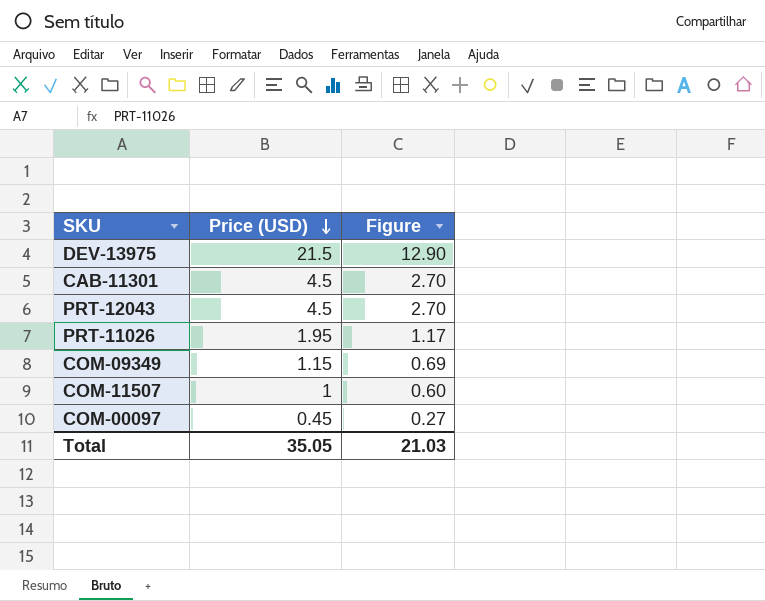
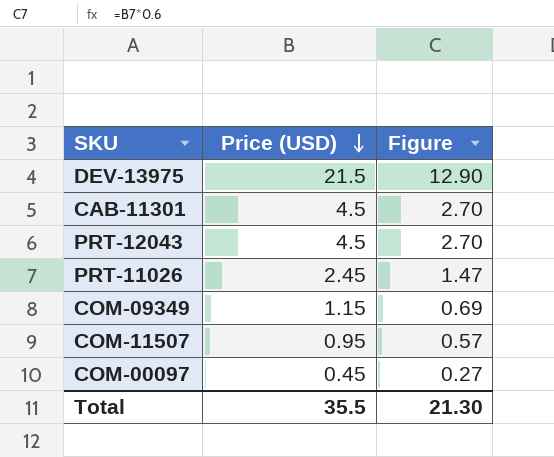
PRT-11026 | Price (USD): 1.95 -> 2.45
PRT-11026 | Figure: 1.17 -> 1.47
COM-11507 | Price (USD): 1 -> 0.95
COM-11507 | Figure: 0.60 -> 0.57
Total | Price (USD): 35.05 -> 35.5
Total | Figure: 21.03 -> 21.30

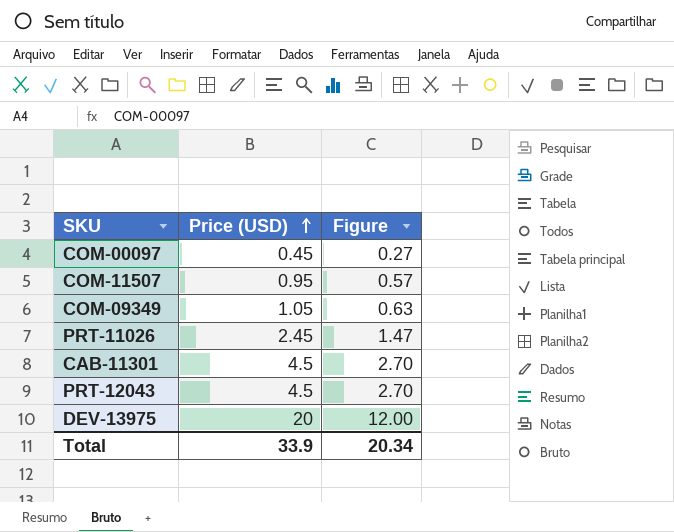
row order: Price (USD) descending -> Price (USD) ascending
COM-09349 | Price (USD): 1.15 -> 1.05
COM-09349 | Figure: 0.69 -> 0.63
DEV-13975 | Price (USD): 21.5 -> 20
DEV-13975 | Figure: 12.90 -> 12.00
Total | Price (USD): 35.5 -> 33.9
Total | Figure: 21.30 -> 20.34

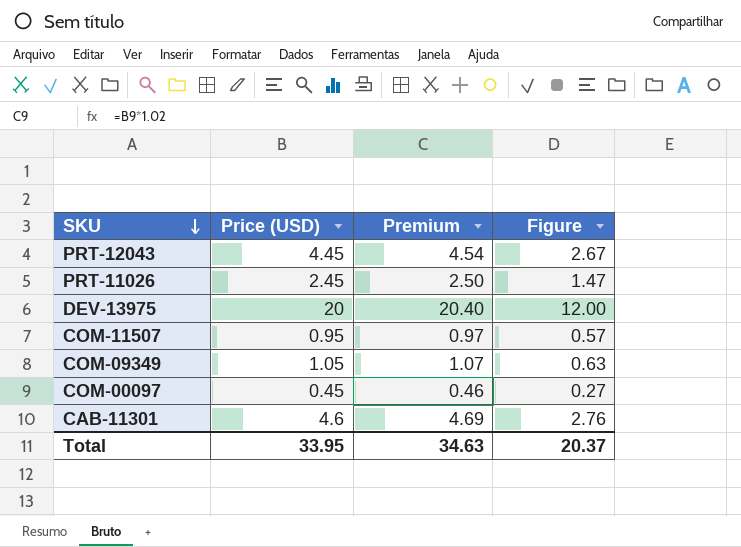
row order: Price (USD) ascending -> SKU descending
column Premium | formula: none -> [Price (USD)] * 1.02
PRT-12043 | Price (USD): 4.5 -> 4.45
PRT-12043 | Figure: 2.70 -> 2.67
CAB-11301 | Price (USD): 4.5 -> 4.6
CAB-11301 | Figure: 2.70 -> 2.76
Total | Price (USD): 33.9 -> 33.95
Total | Figure: 20.34 -> 20.37

